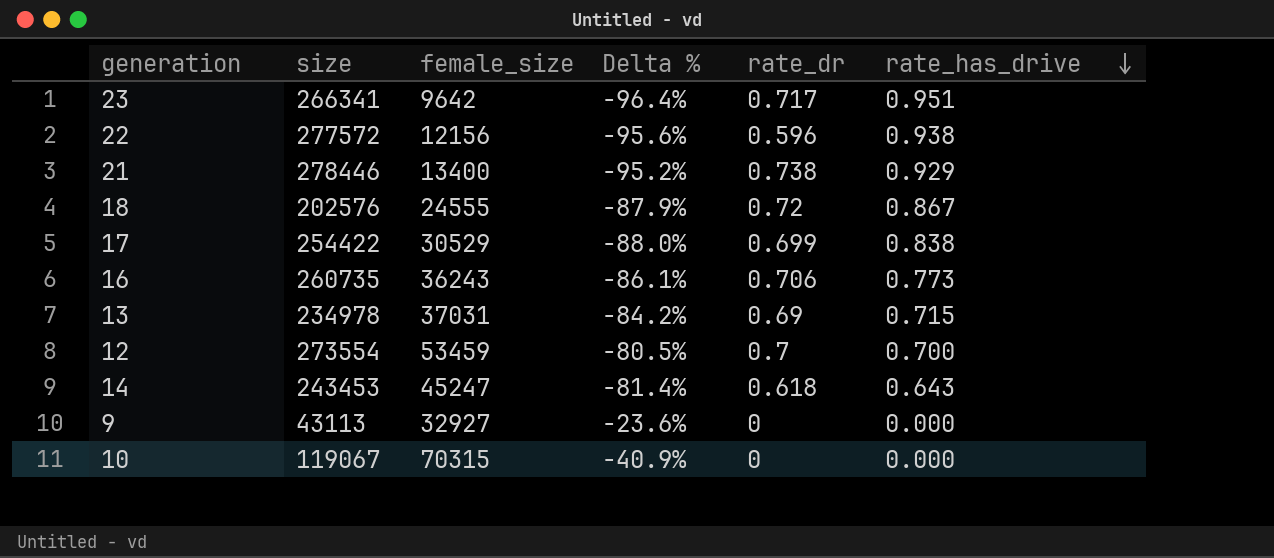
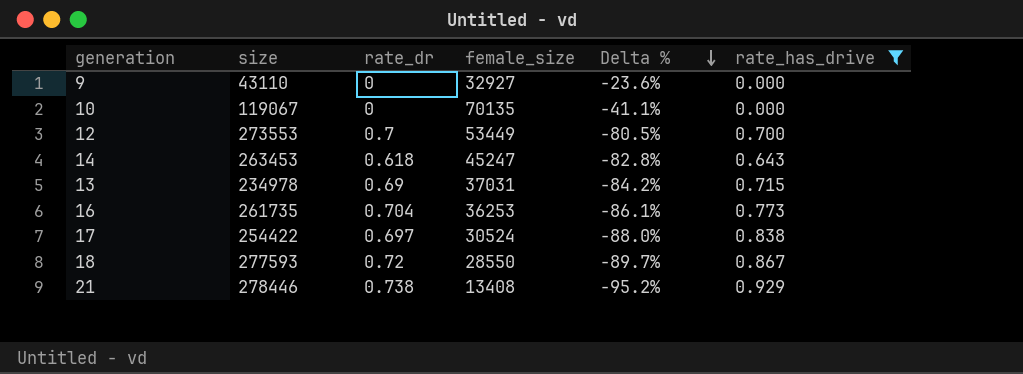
filter: none -> rate_has_drive <= 0.929
row order: rate_has_drive descending -> Delta % descending
column rate_dr | position: 5 -> 3
9 | size: 43113 -> 43110
10 | female_size: 70315 -> 70135
10 | Delta %: -40.9% -> -41.1%
12 | size: 273554 -> 273553
12 | female_size: 53459 -> 53449
14 | size: 243453 -> 263453
14 | Delta %: -81.4% -> -82.8%
16 | size: 260735 -> 261735
16 | rate_dr: 0.706 -> 0.704
16 | female_size: 36243 -> 36253
17 | rate_dr: 0.699 -> 0.697
17 | female_size: 30529 -> 30524
18 | size: 202576 -> 277593
18 | female_size: 24555 -> 28550
18 | Delta %: -87.9% -> -89.7%
21 | female_size: 13400 -> 13408

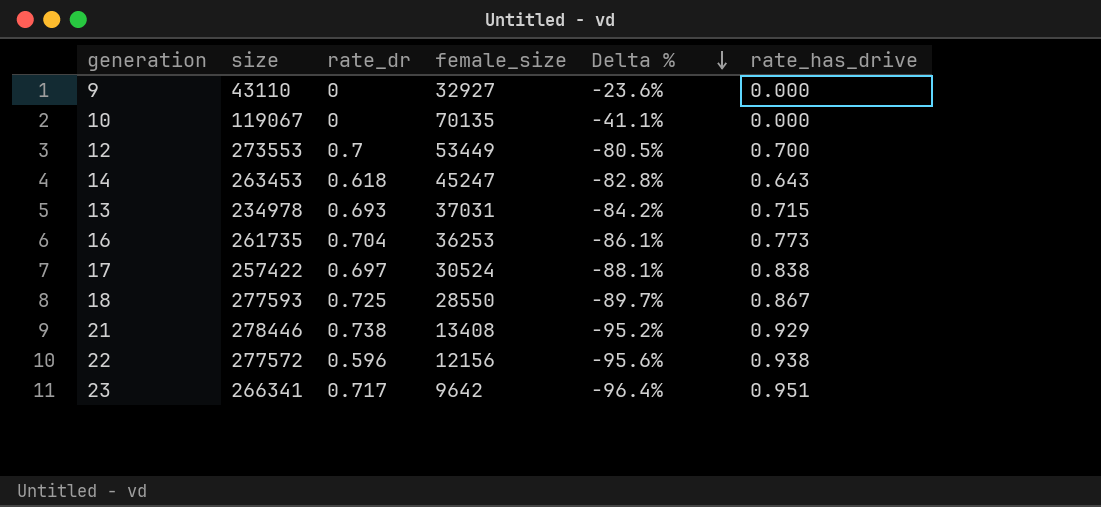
filter: rate_has_drive <= 0.929 -> none
13 | rate_dr: 0.69 -> 0.693
17 | size: 254422 -> 257422
17 | Delta %: -88.0% -> -88.1%
18 | rate_dr: 0.72 -> 0.725

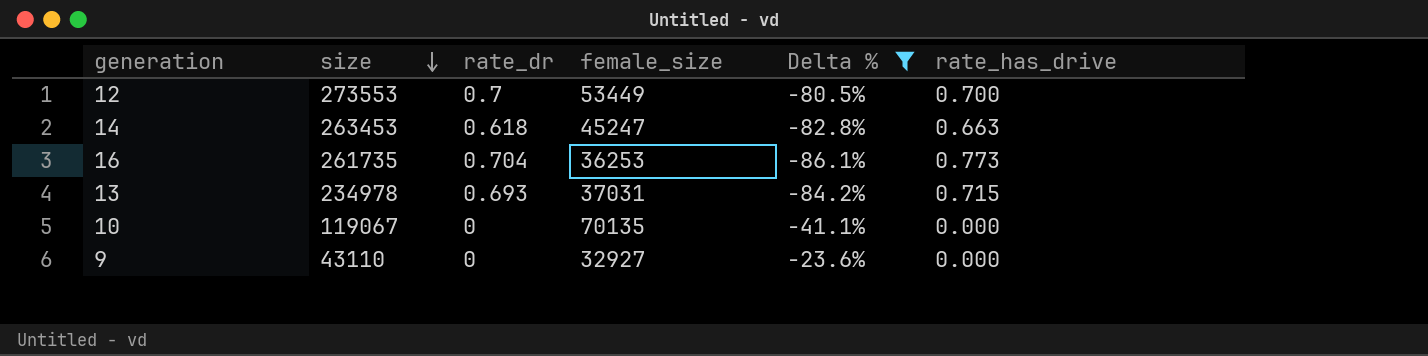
filter: none -> Delta % >= -86.1%
row order: Delta % descending -> size descending
14 | rate_has_drive: 0.643 -> 0.663

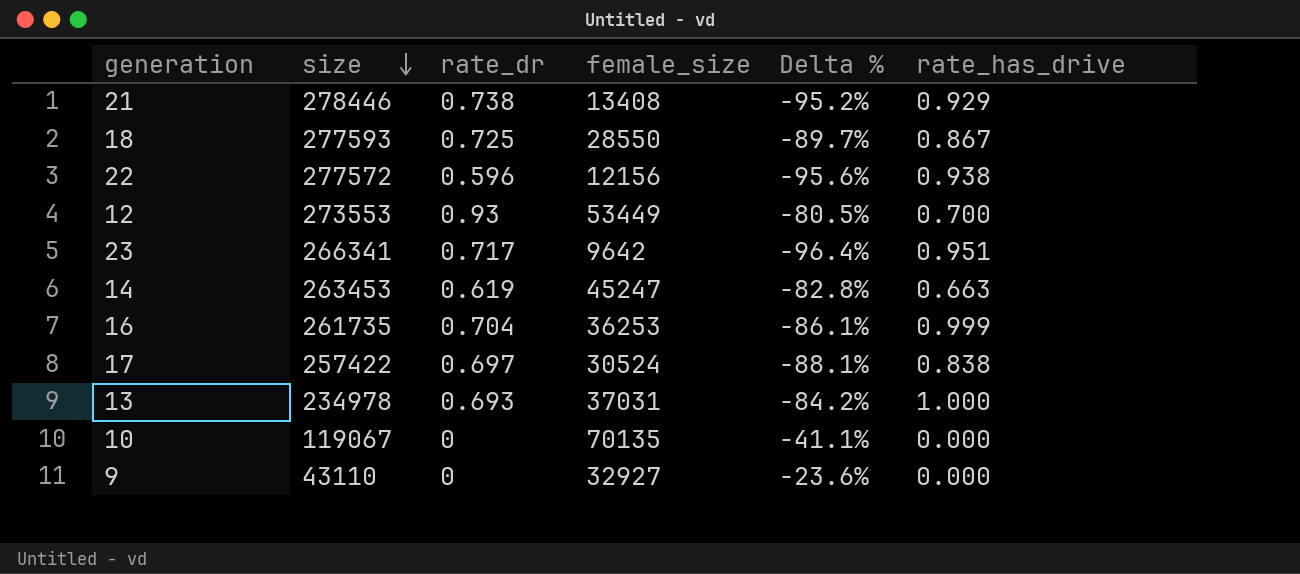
filter: Delta % >= -86.1% -> none
12 | rate_dr: 0.7 -> 0.93
14 | rate_dr: 0.618 -> 0.619
16 | rate_has_drive: 0.773 -> 0.999
13 | rate_has_drive: 0.715 -> 1.000

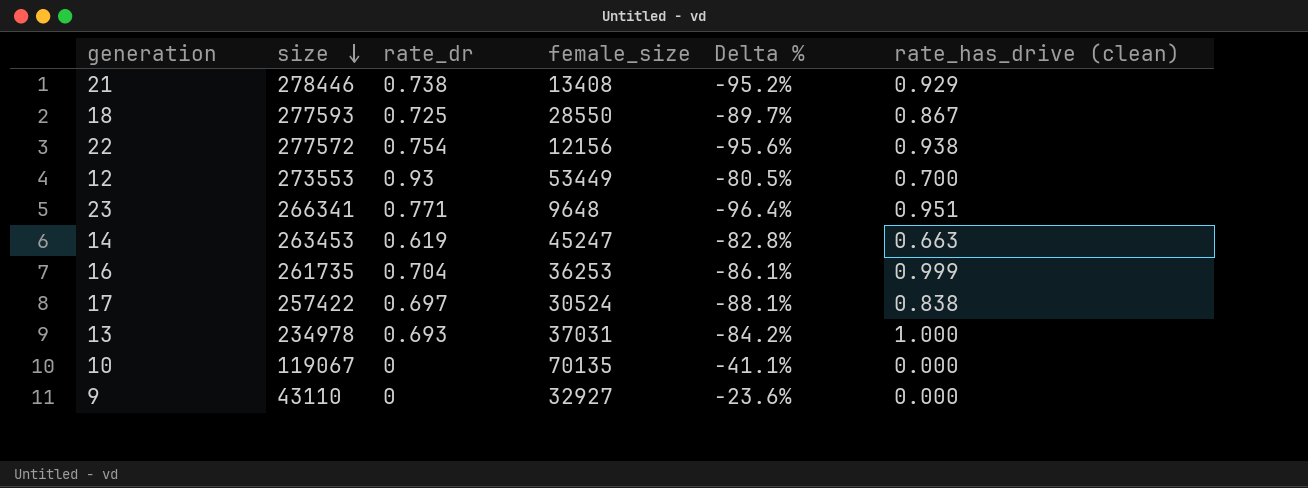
column name: rate_has_drive -> rate_has_drive (clean)
22 | rate_dr: 0.596 -> 0.754
23 | rate_dr: 0.717 -> 0.771
23 | female_size: 9642 -> 9648

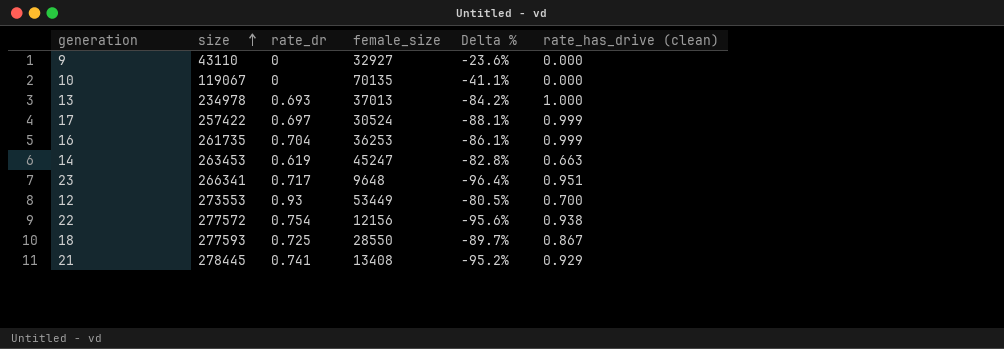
row order: size descending -> size ascending
13 | female_size: 37031 -> 37013
17 | rate_has_drive (clean): 0.838 -> 0.999
23 | rate_dr: 0.771 -> 0.717
21 | size: 278446 -> 278445
21 | rate_dr: 0.738 -> 0.741

